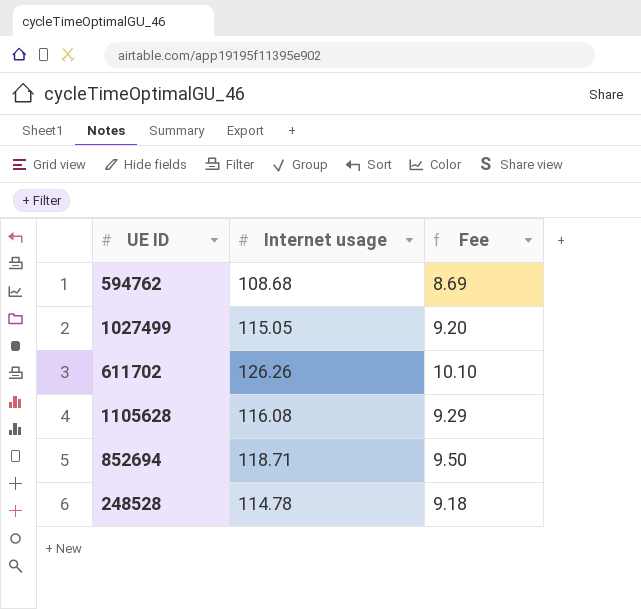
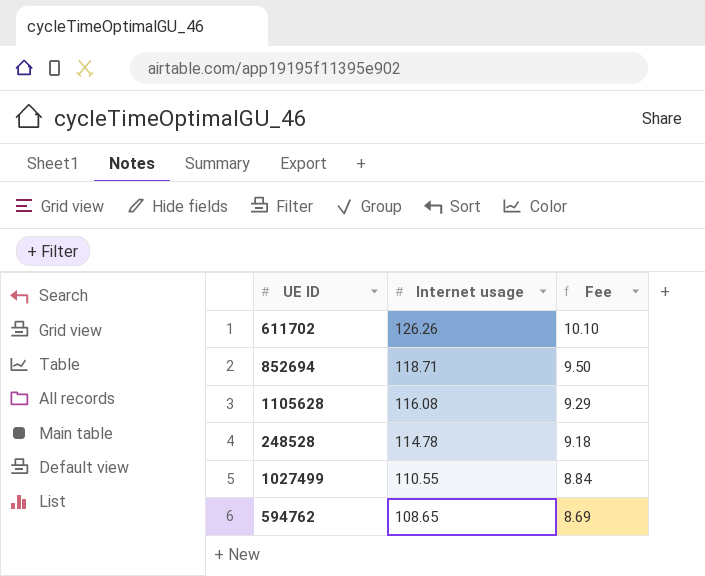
row order: none -> Internet usage descending
1027499 | Internet usage: 115.05 -> 110.55
1027499 | Fee: 9.20 -> 8.84
594762 | Internet usage: 108.68 -> 108.65

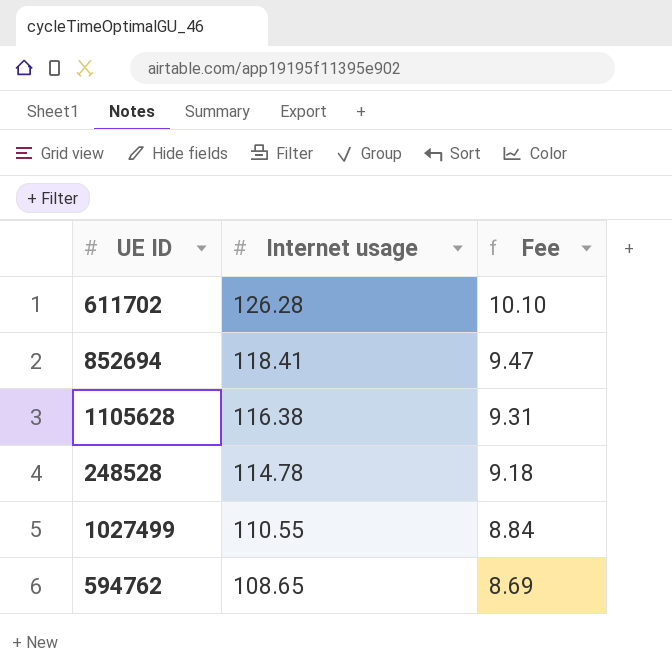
611702 | Internet usage: 126.26 -> 126.28
852694 | Internet usage: 118.71 -> 118.41
852694 | Fee: 9.50 -> 9.47
1105628 | Internet usage: 116.08 -> 116.38
1105628 | Fee: 9.29 -> 9.31

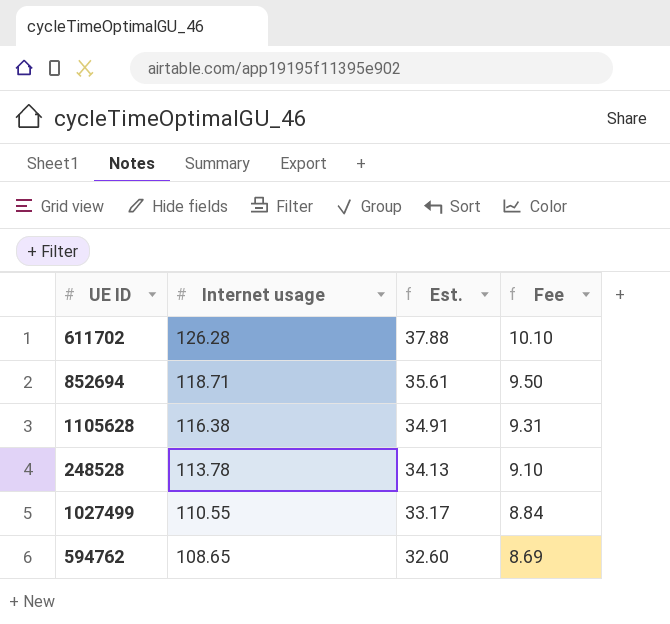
column Est. | formula: none -> [Internet usage] * 0.3
852694 | Internet usage: 118.41 -> 118.71
852694 | Fee: 9.47 -> 9.50
248528 | Internet usage: 114.78 -> 113.78
248528 | Fee: 9.18 -> 9.10

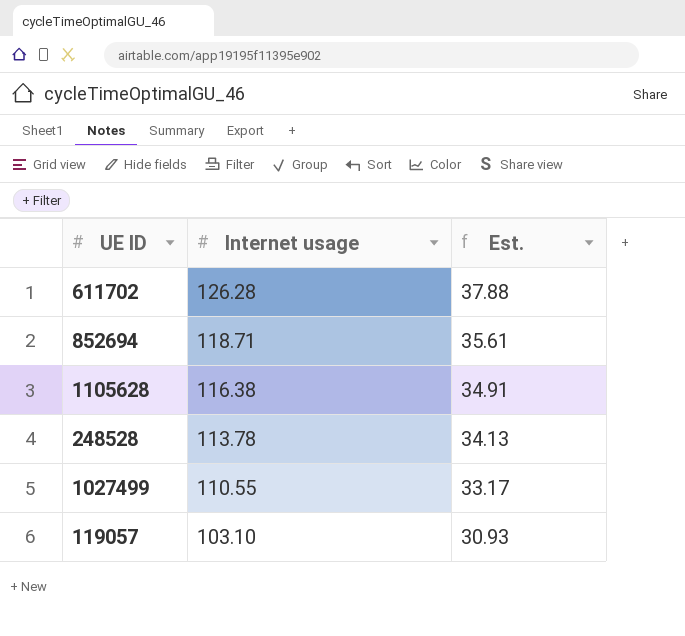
column Fee | formula: [Internet usage] * 0.08 -> none
row 594762: 108.65 | 32.60 | 8.69 -> none
row 119057: none -> 103.10 | 30.93

